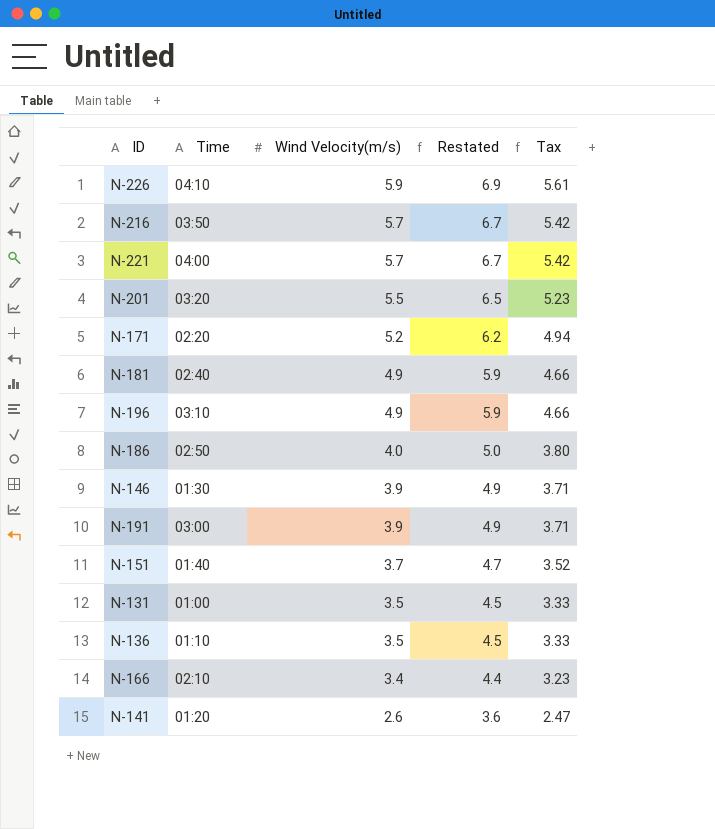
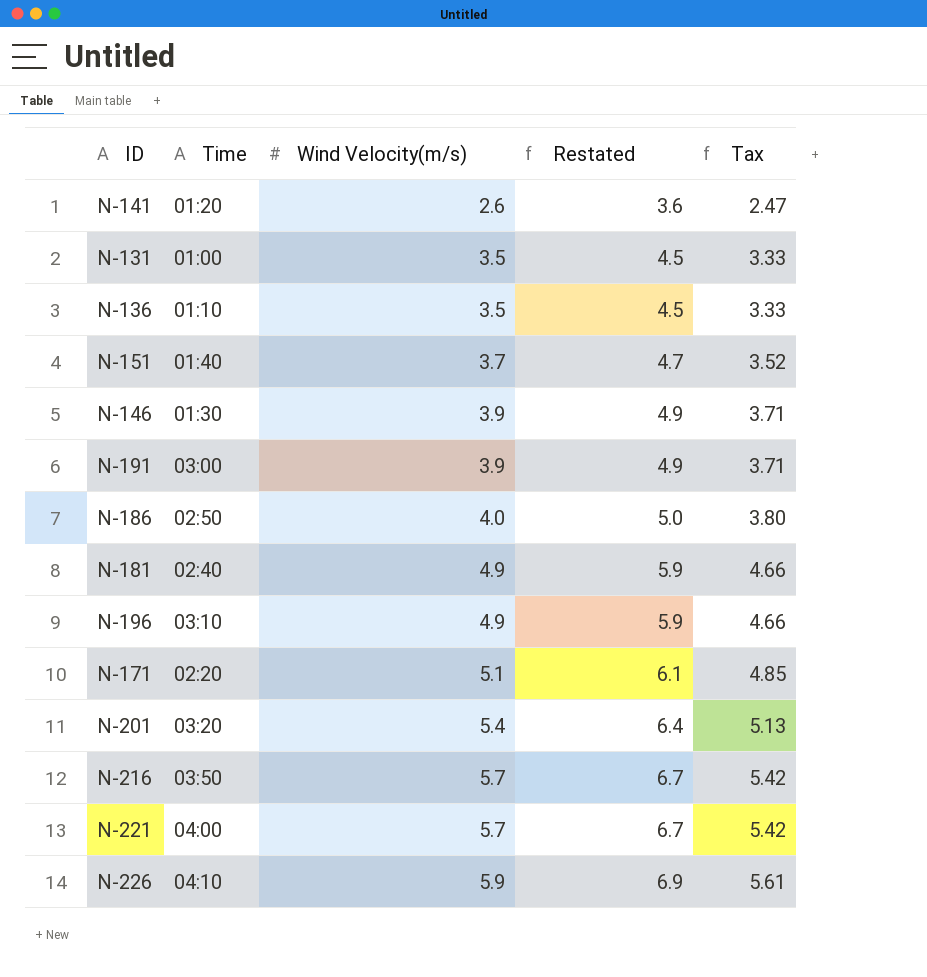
row order: Wind Velocity(m/s) descending -> Wind Velocity(m/s) ascending
row N-166: 02:10 | 3.4 | 4.4 | 3.23 -> none
N-171 | Wind Velocity(m/s): 5.2 -> 5.1
N-171 | Restated: 6.2 -> 6.1
N-171 | Tax: 4.94 -> 4.85
N-201 | Wind Velocity(m/s): 5.5 -> 5.4
N-201 | Restated: 6.5 -> 6.4
N-201 | Tax: 5.23 -> 5.13

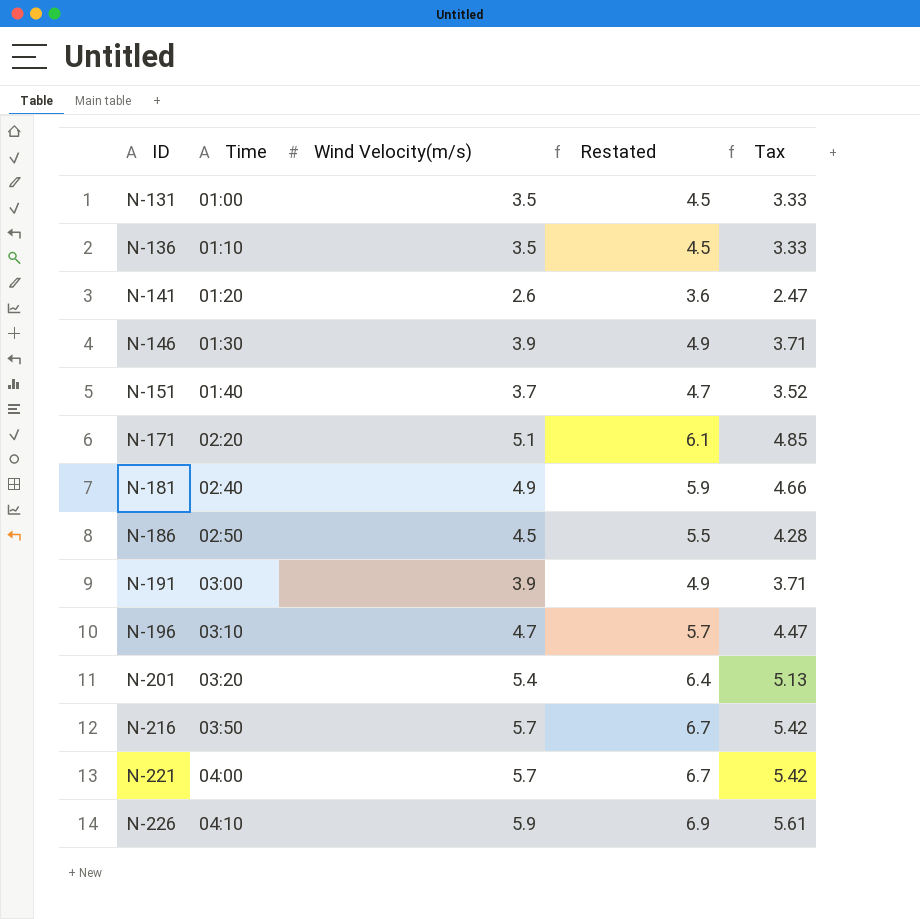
row order: Wind Velocity(m/s) ascending -> ID ascending
N-186 | Wind Velocity(m/s): 4.0 -> 4.5
N-186 | Restated: 5.0 -> 5.5
N-186 | Tax: 3.80 -> 4.28
N-196 | Wind Velocity(m/s): 4.9 -> 4.7
N-196 | Restated: 5.9 -> 5.7
N-196 | Tax: 4.66 -> 4.47

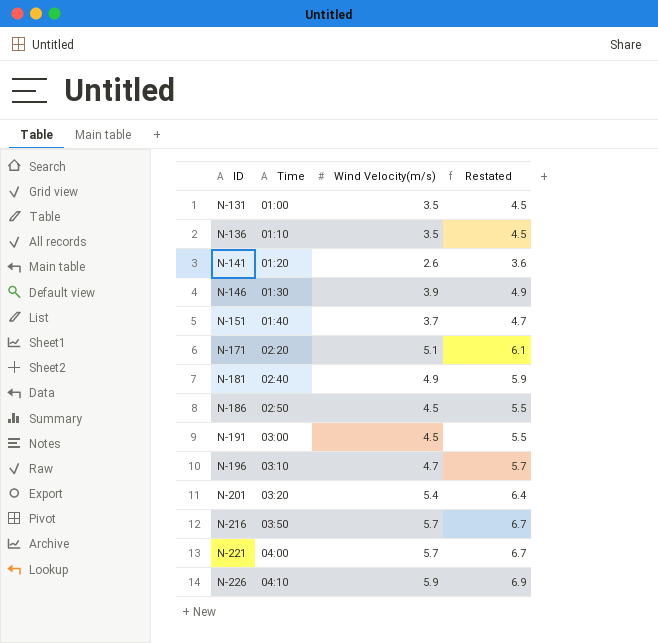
column Tax | formula: [Wind Velocity(m/s)] * 0.95 -> none
N-191 | Wind Velocity(m/s): 3.9 -> 4.5
N-191 | Restated: 4.9 -> 5.5

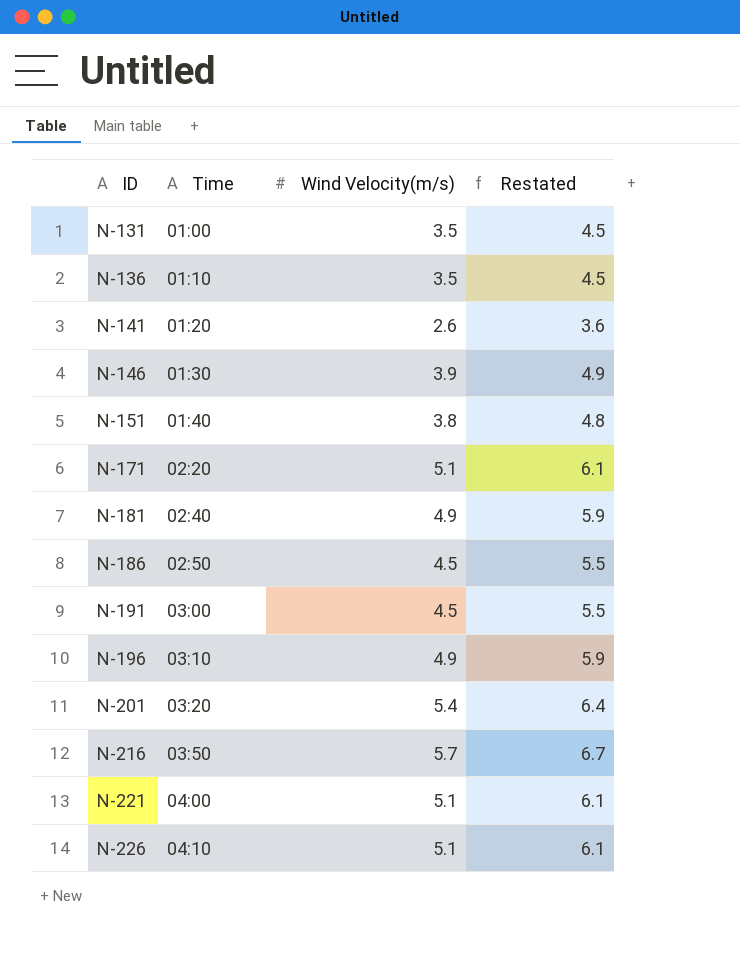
N-151 | Wind Velocity(m/s): 3.7 -> 3.8
N-151 | Restated: 4.7 -> 4.8
N-196 | Wind Velocity(m/s): 4.7 -> 4.9
N-196 | Restated: 5.7 -> 5.9
N-221 | Wind Velocity(m/s): 5.7 -> 5.1
N-221 | Restated: 6.7 -> 6.1
N-226 | Wind Velocity(m/s): 5.9 -> 5.1
N-226 | Restated: 6.9 -> 6.1

